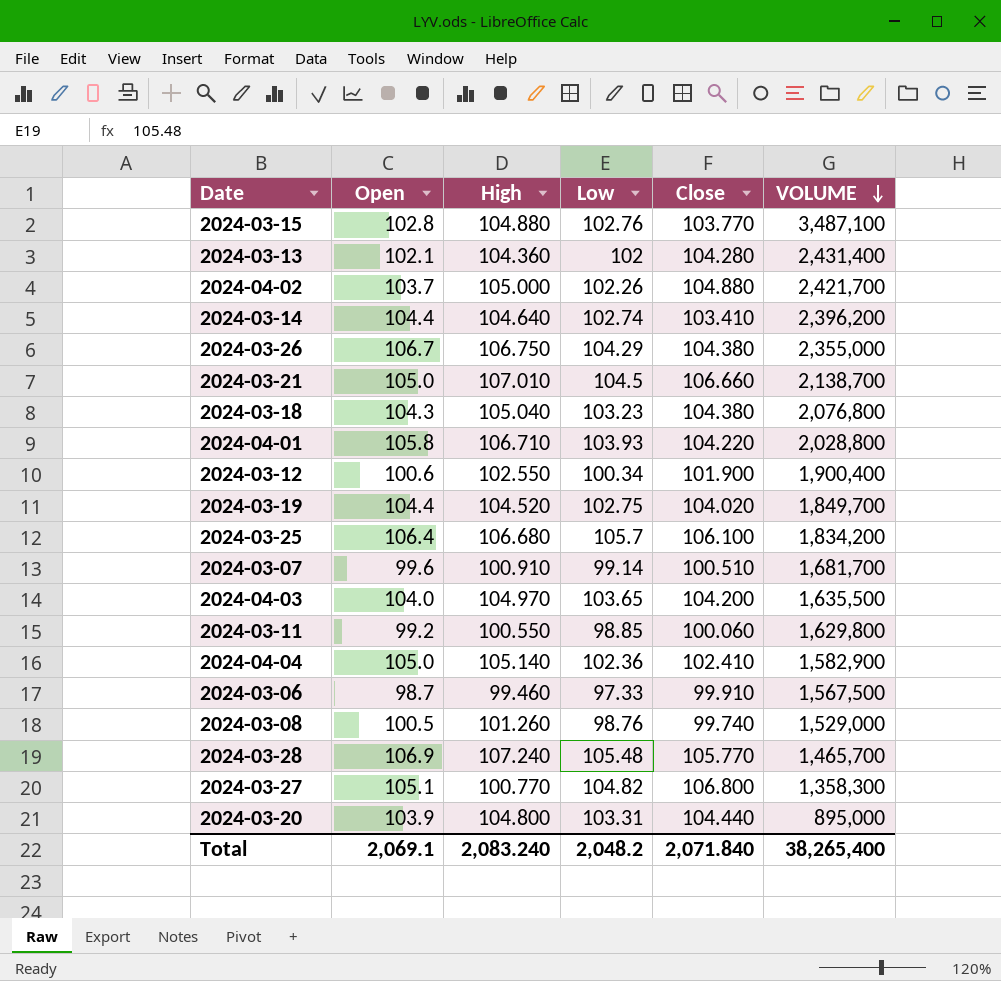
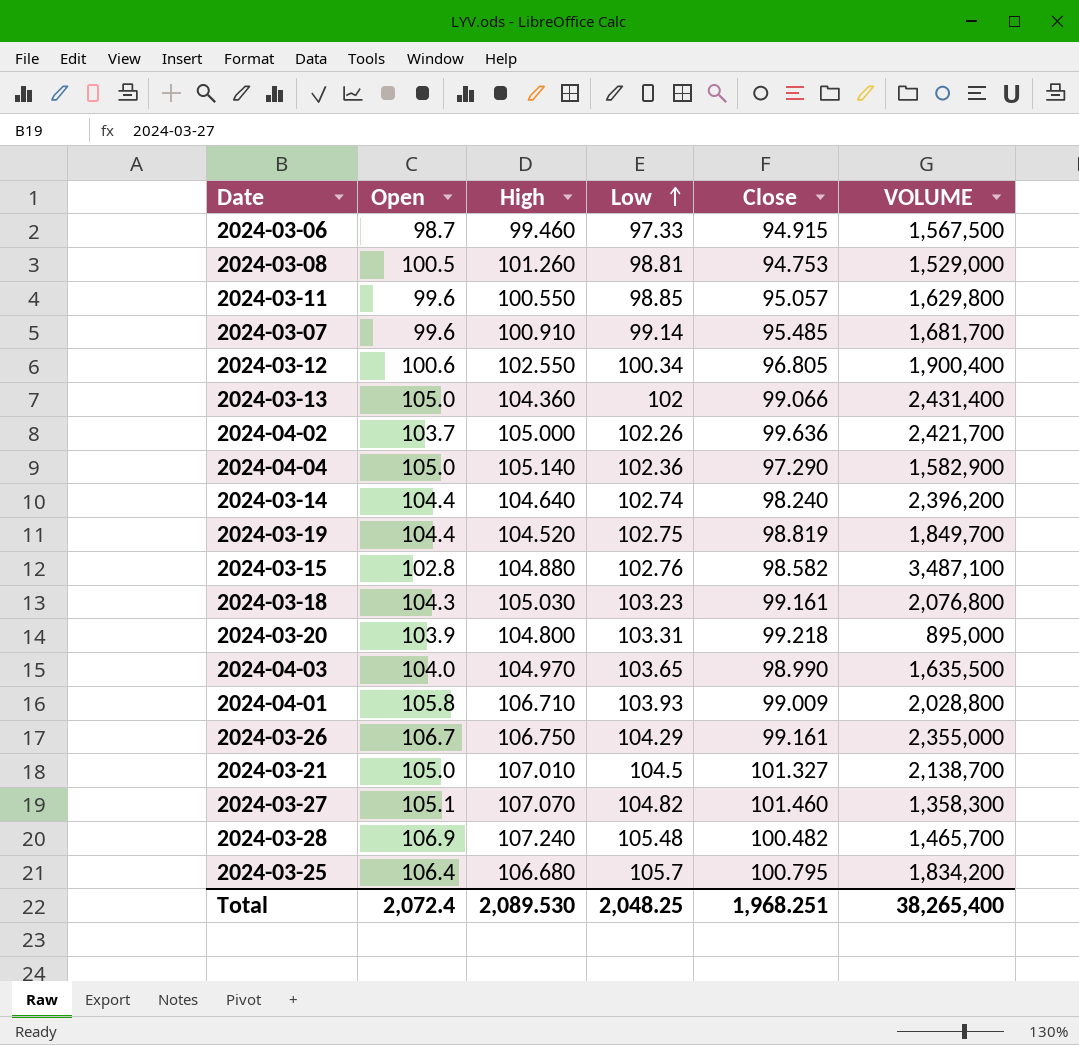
row order: VOLUME descending -> Low ascending
2024-03-06 | Close: 99.910 -> 94.915
2024-03-08 | Low: 98.76 -> 98.81
2024-03-08 | Close: 99.740 -> 94.753
2024-03-11 | Open: 99.2 -> 99.6
2024-03-11 | Close: 100.060 -> 95.057
2024-03-07 | Close: 100.510 -> 95.485
2024-03-12 | Close: 101.900 -> 96.805
2024-03-13 | Open: 102.1 -> 105.0
2024-03-13 | Close: 104.280 -> 99.066
2024-04-02 | Close: 104.880 -> 99.636
2024-04-04 | Close: 102.410 -> 97.290
2024-03-14 | Close: 103.410 -> 98.240
2024-03-19 | Close: 104.020 -> 98.819
2024-03-15 | Close: 103.770 -> 98.582
2024-03-18 | High: 105.040 -> 105.030
2024-03-18 | Close: 104.380 -> 99.161
2024-03-20 | Close: 104.440 -> 99.218
2024-04-03 | Close: 104.200 -> 98.990
2024-04-01 | Close: 104.220 -> 99.009
2024-03-26 | Close: 104.380 -> 99.161
2024-03-21 | Close: 106.660 -> 101.327
2024-03-27 | High: 100.770 -> 107.070
2024-03-27 | Close: 106.800 -> 101.460
2024-03-28 | Close: 105.770 -> 100.482
2024-03-25 | Close: 106.100 -> 100.795
Total | Open: 2,069.1 -> 2,072.4
Total | High: 2,083.240 -> 2,089.530
Total | Low: 2,048.2 -> 2,048.25
Total | Close: 2,071.840 -> 1,968.251

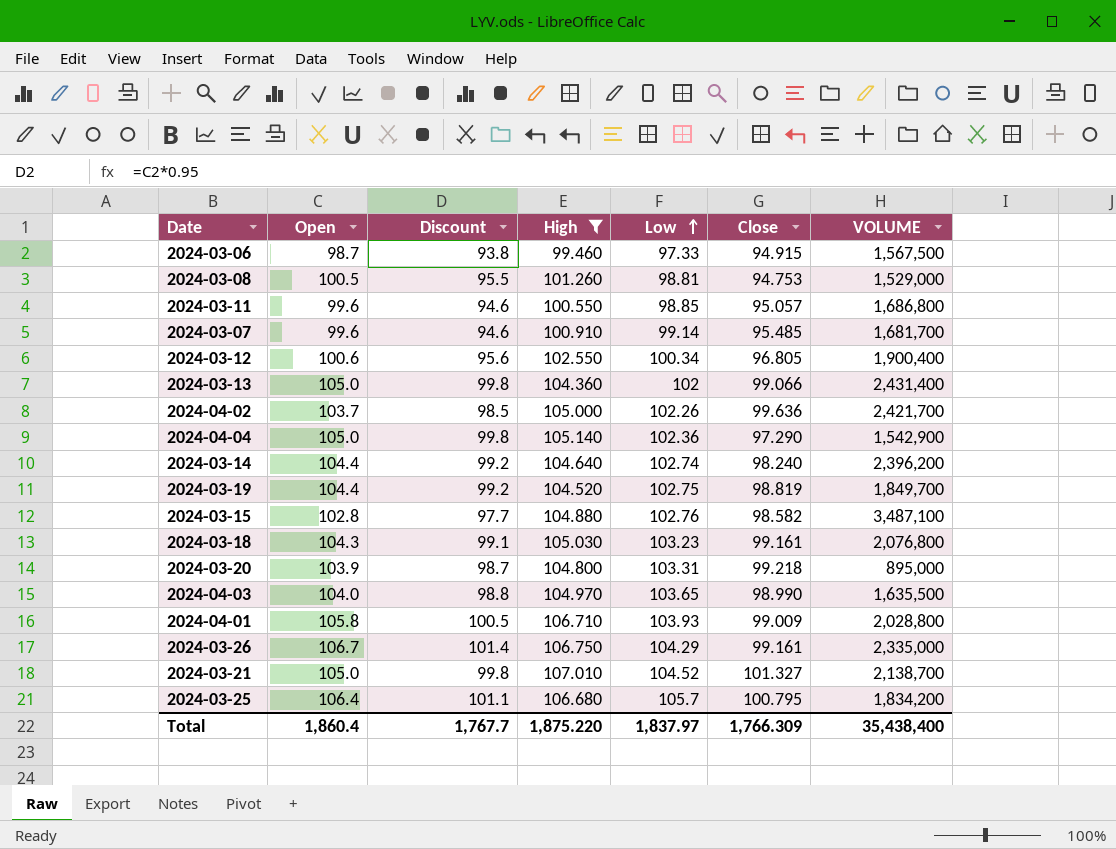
filter: none -> High <= 107.010
column Discount | formula: none -> [Open] * 0.95
2024-03-11 | VOLUME: 1,629,800 -> 1,686,800
2024-04-04 | VOLUME: 1,582,900 -> 1,542,900
2024-03-26 | VOLUME: 2,355,000 -> 2,335,000
2024-03-21 | Low: 104.5 -> 104.52
Total | Open: 2,072.4 -> 1,860.4
Total | High: 2,089.530 -> 1,875.220
Total | Low: 2,048.25 -> 1,837.97
Total | Close: 1,968.251 -> 1,766.309
Total | VOLUME: 38,265,400 -> 35,438,400

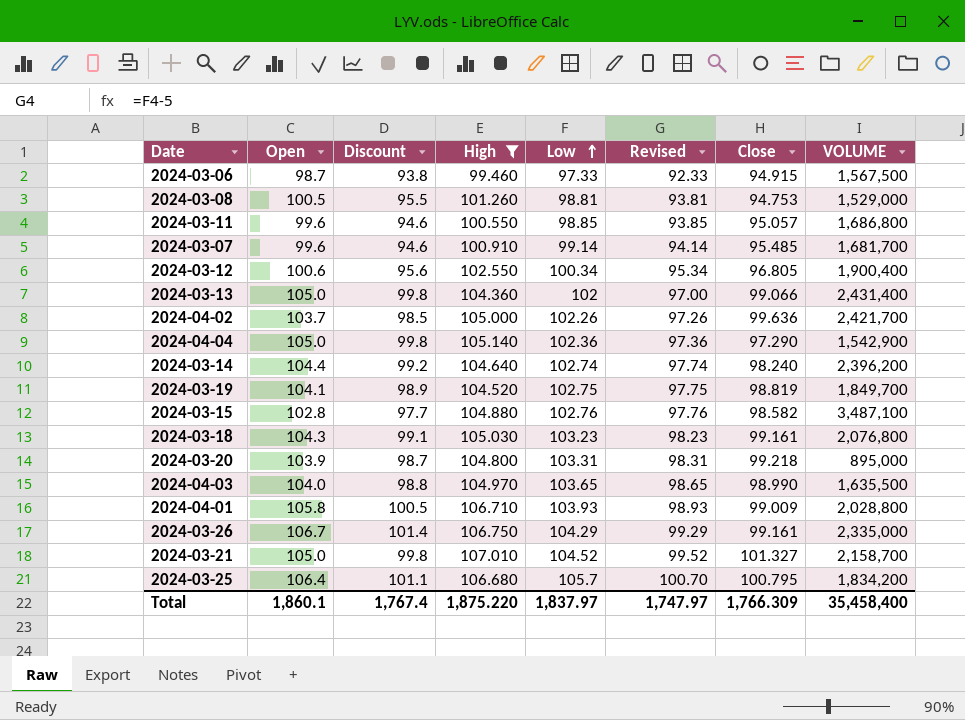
column Revised | formula: none -> [Low] - 5
2024-03-19 | Open: 104.4 -> 104.1
2024-03-19 | Discount: 99.2 -> 98.9
2024-03-21 | VOLUME: 2,138,700 -> 2,158,700
Total | Open: 1,860.4 -> 1,860.1
Total | Discount: 1,767.7 -> 1,767.4
Total | VOLUME: 35,438,400 -> 35,458,400

